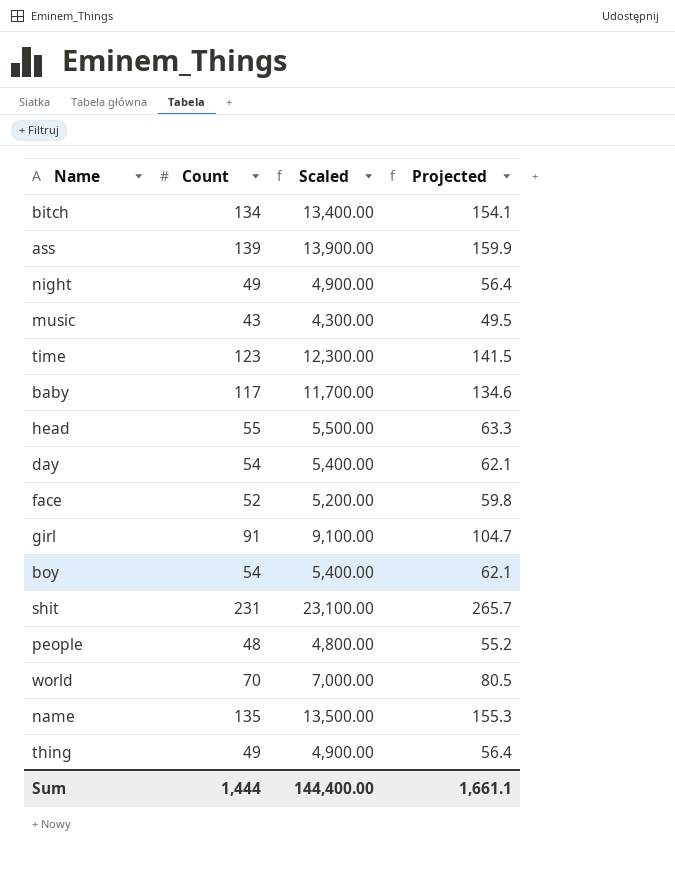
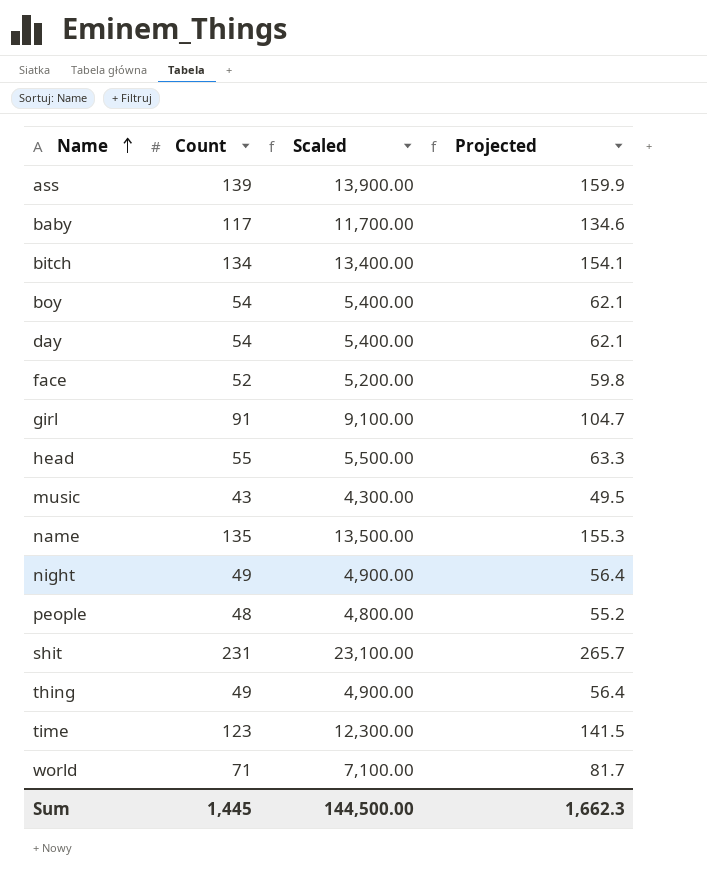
row order: none -> Name ascending
world | Count: 70 -> 71
world | Scaled: 7,000.00 -> 7,100.00
world | Projected: 80.5 -> 81.7
Sum | Count: 1,444 -> 1,445
Sum | Scaled: 144,400.00 -> 144,500.00
Sum | Projected: 1,661.1 -> 1,662.3

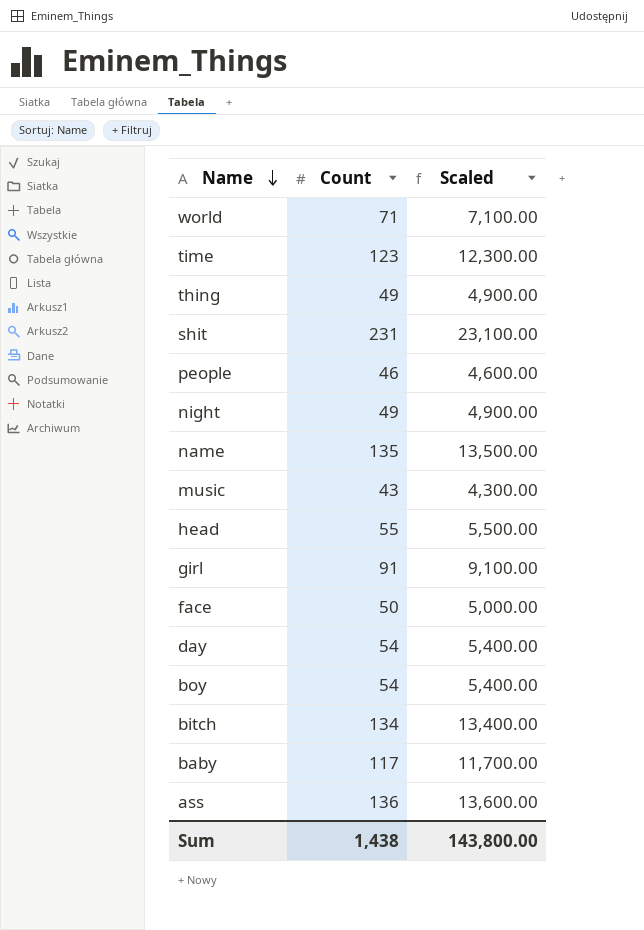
row order: Name ascending -> Name descending
column Projected | formula: [Count] * 1.15 -> none
people | Count: 48 -> 46
people | Scaled: 4,800.00 -> 4,600.00
face | Count: 52 -> 50
face | Scaled: 5,200.00 -> 5,000.00
ass | Count: 139 -> 136
ass | Scaled: 13,900.00 -> 13,600.00
Sum | Count: 1,445 -> 1,438
Sum | Scaled: 144,500.00 -> 143,800.00

